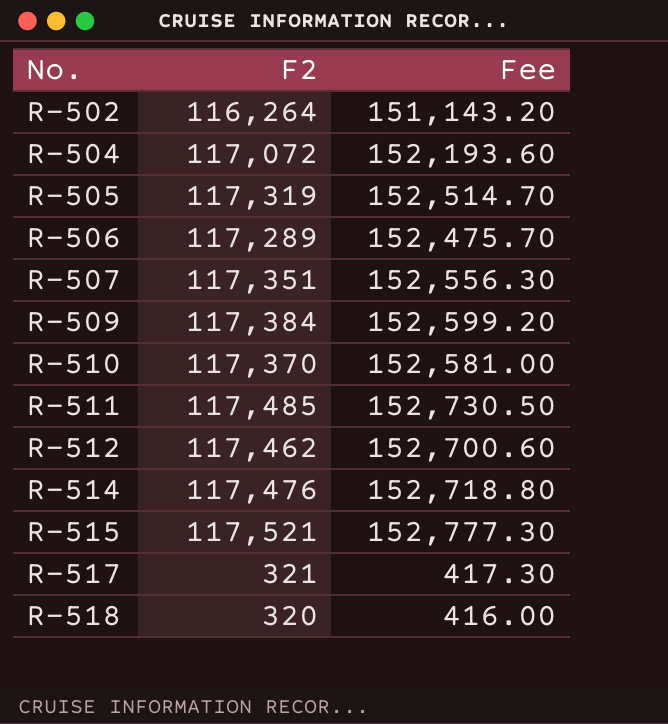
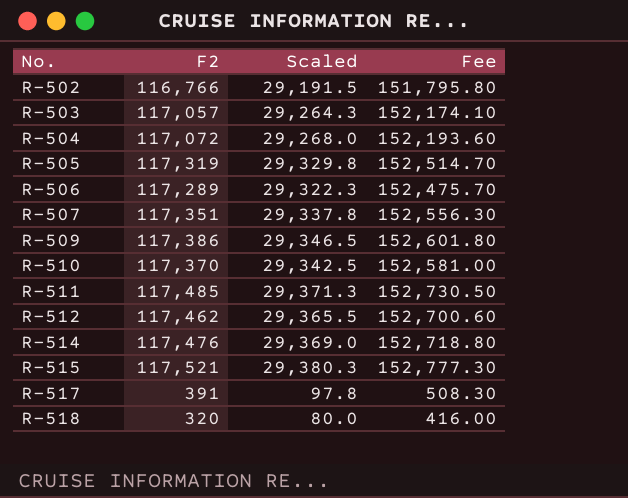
column Scaled | formula: none -> [F2] * 0.25
R-502 | F2: 116,264 -> 116,766
R-502 | Fee: 151,143.20 -> 151,795.80
row R-503: none -> 117,057 | 29,264.3 | 152,174.10
R-509 | F2: 117,384 -> 117,386
R-509 | Fee: 152,599.20 -> 152,601.80
R-517 | F2: 321 -> 391
R-517 | Fee: 417.30 -> 508.30

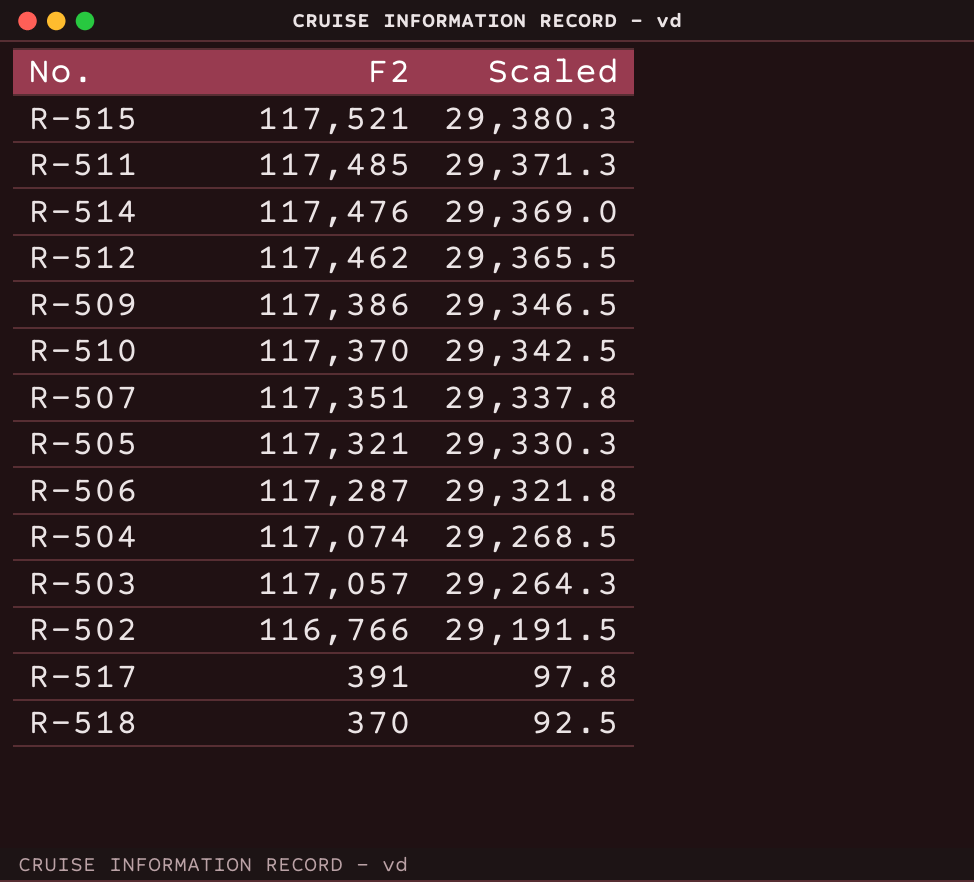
row order: No. ascending -> F2 descending
column Fee | formula: [F2] * 1.3 -> none
R-505 | F2: 117,319 -> 117,321
R-505 | Scaled: 29,329.8 -> 29,330.3
R-506 | F2: 117,289 -> 117,287
R-506 | Scaled: 29,322.3 -> 29,321.8
R-504 | F2: 117,072 -> 117,074
R-504 | Scaled: 29,268.0 -> 29,268.5
R-518 | F2: 320 -> 370
R-518 | Scaled: 80.0 -> 92.5

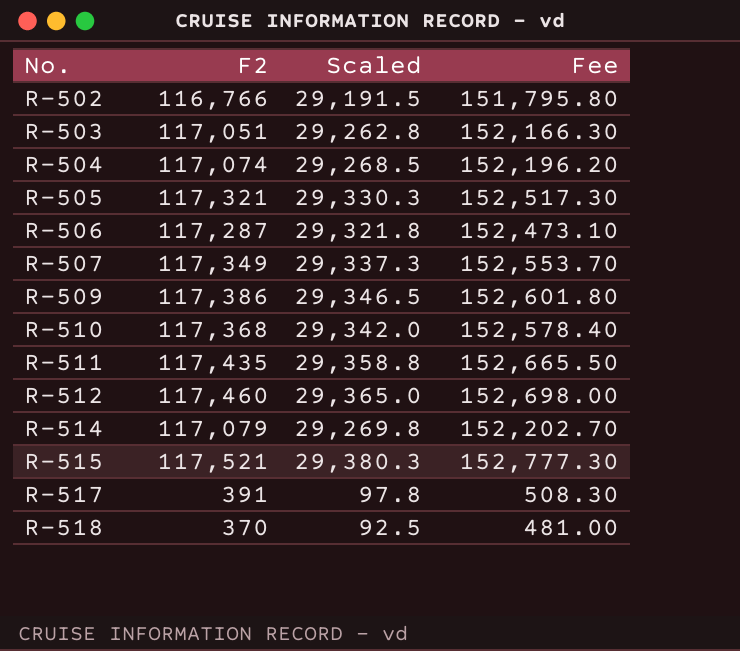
row order: F2 descending -> No. ascending
column Fee | formula: none -> [F2] * 1.3
R-503 | F2: 117,057 -> 117,051
R-503 | Scaled: 29,264.3 -> 29,262.8
R-507 | F2: 117,351 -> 117,349
R-507 | Scaled: 29,337.8 -> 29,337.3
R-510 | F2: 117,370 -> 117,368
R-510 | Scaled: 29,342.5 -> 29,342.0
R-511 | F2: 117,485 -> 117,435
R-511 | Scaled: 29,371.3 -> 29,358.8
R-512 | F2: 117,462 -> 117,460
R-512 | Scaled: 29,365.5 -> 29,365.0
R-514 | F2: 117,476 -> 117,079
R-514 | Scaled: 29,369.0 -> 29,269.8

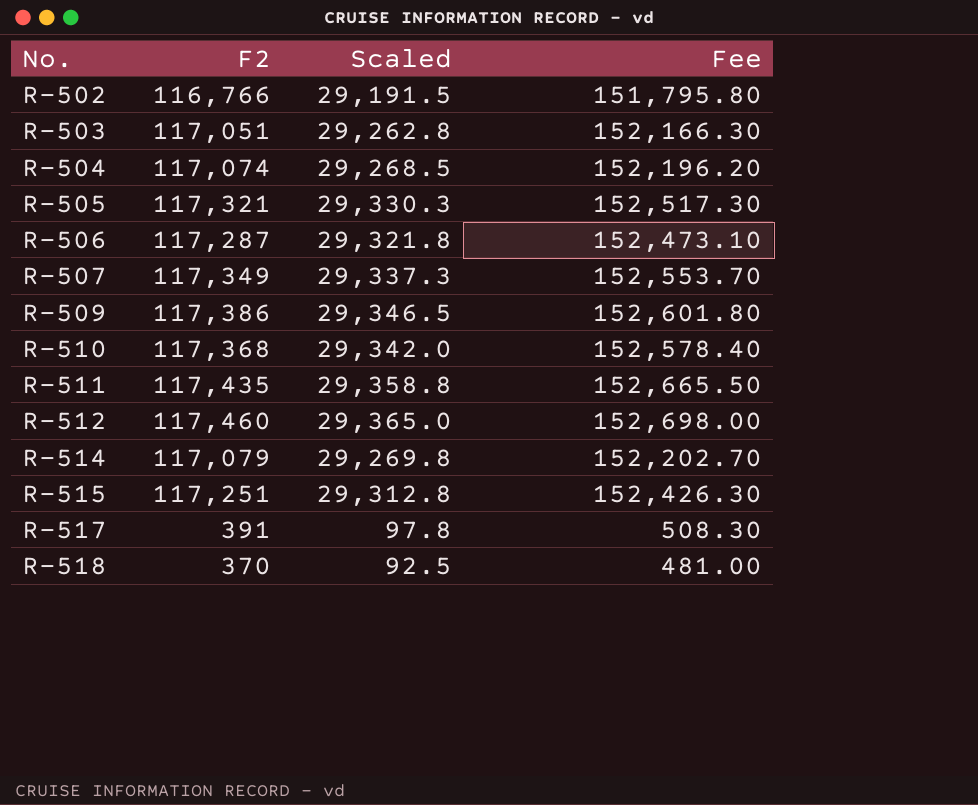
R-515 | F2: 117,521 -> 117,251
R-515 | Scaled: 29,380.3 -> 29,312.8
R-515 | Fee: 152,777.30 -> 152,426.30

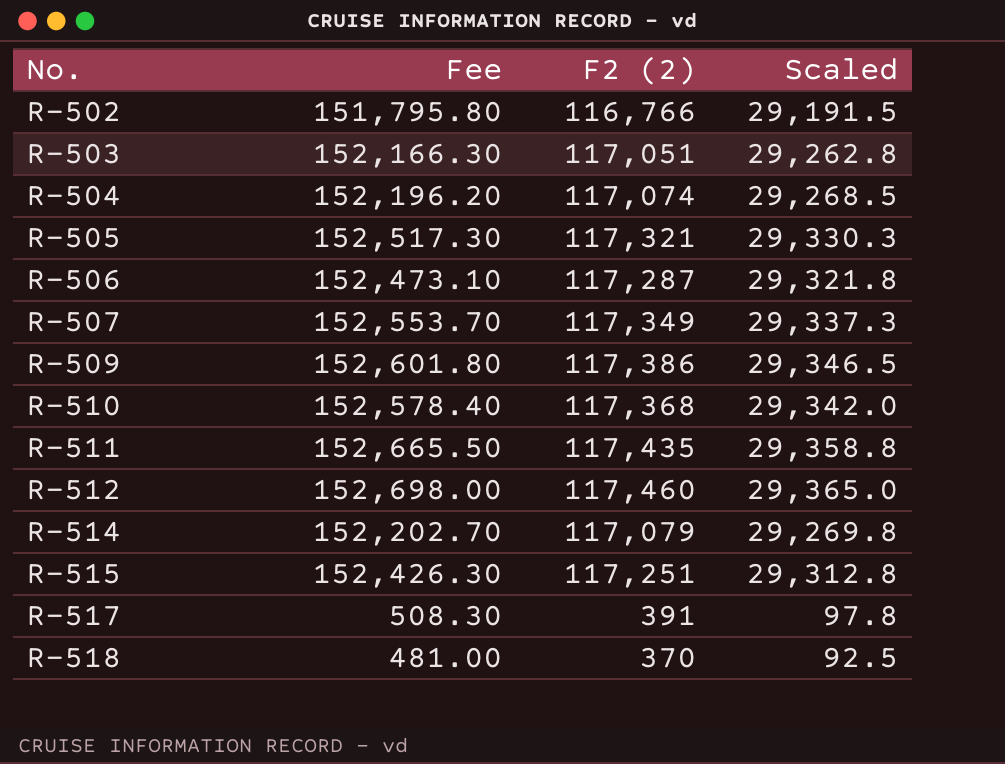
column Fee | position: 4 -> 2
column name: F2 -> F2 (2)

